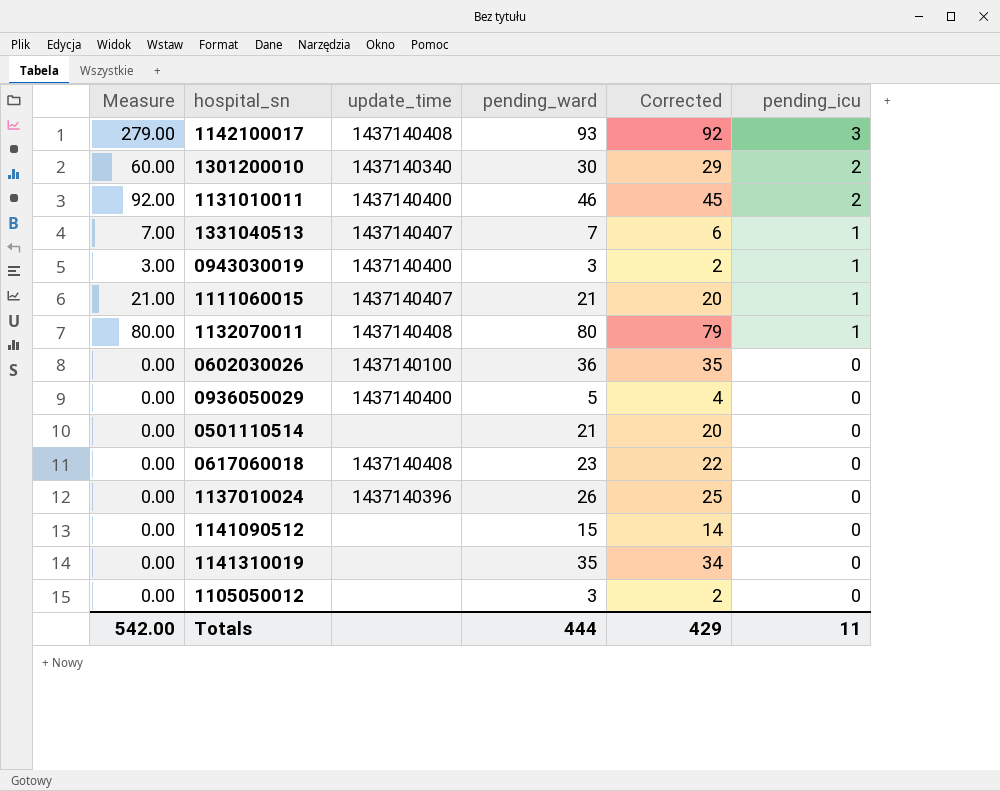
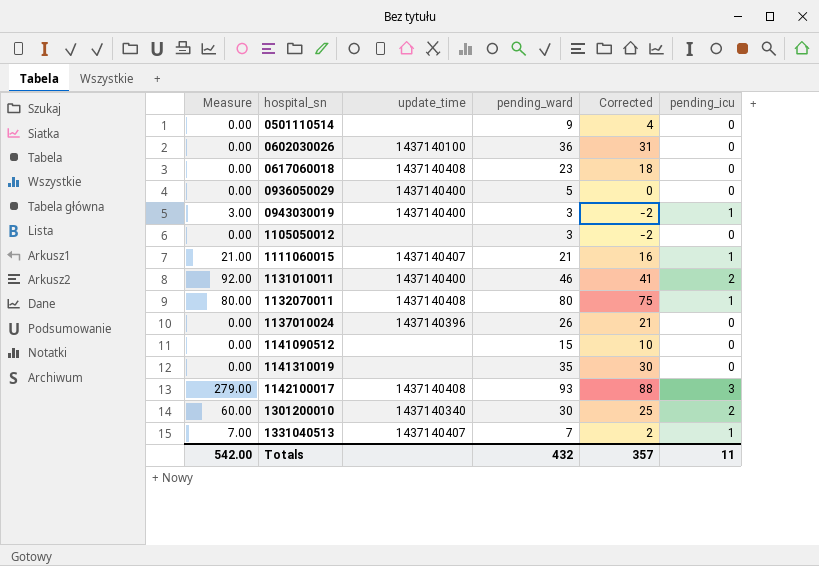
row order: pending_icu descending -> hospital_sn ascending
column Corrected | formula: [pending_ward] - 1 -> [pending_ward] - 5
0501110514 | pending_ward: 21 -> 9
Totals | pending_ward: 444 -> 432
Totals | Corrected: 429 -> 357

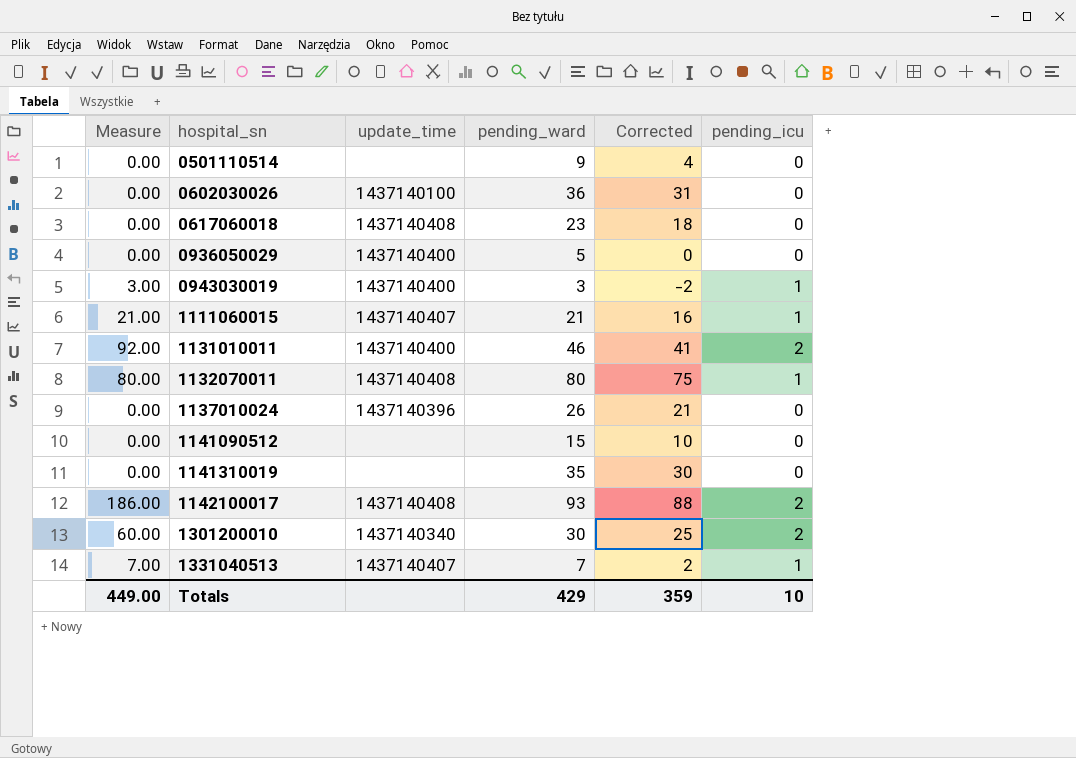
row 1105050012: 0.00 | none | 3 | -2 | 0 -> none
1142100017 | Measure: 279.00 -> 186.00
1142100017 | pending_icu: 3 -> 2
Totals | Measure: 542.00 -> 449.00
Totals | pending_ward: 432 -> 429
Totals | Corrected: 357 -> 359
Totals | pending_icu: 11 -> 10

